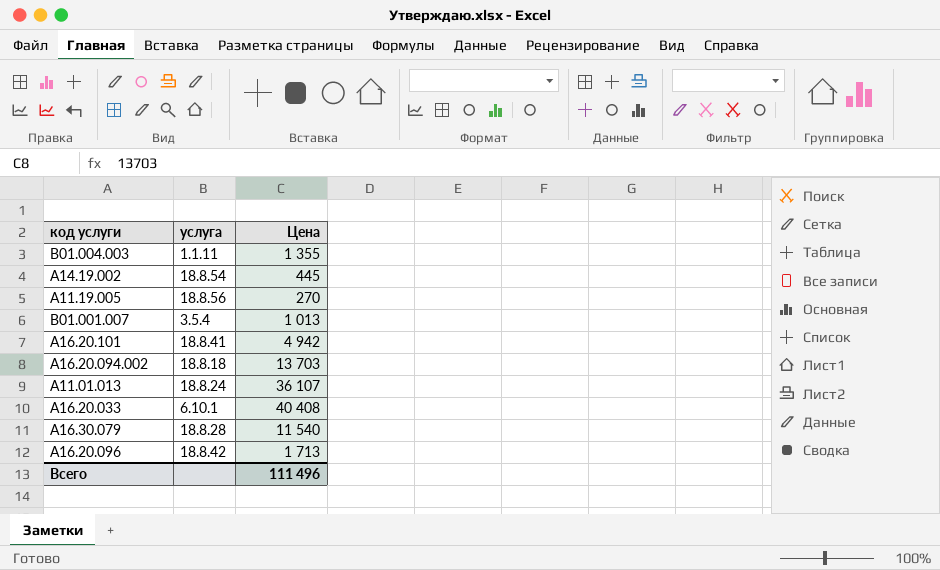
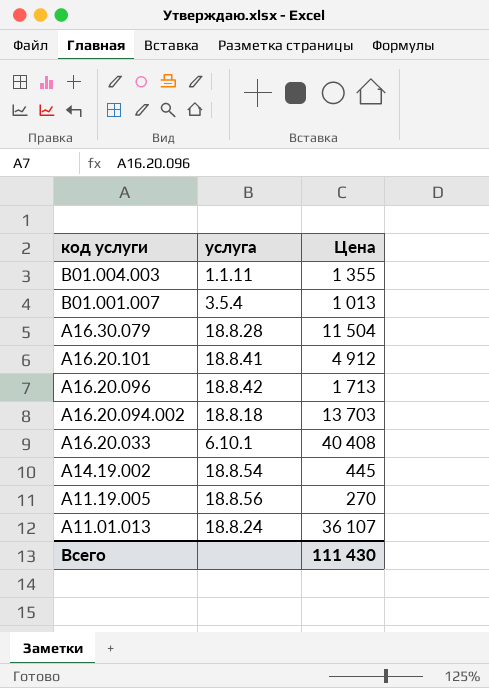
row order: none -> код услуги descending
A16.30.079 | Цена: 11 540 -> 11 504
A16.20.101 | Цена: 4 942 -> 4 912
Всего | Цена: 111 496 -> 111 430

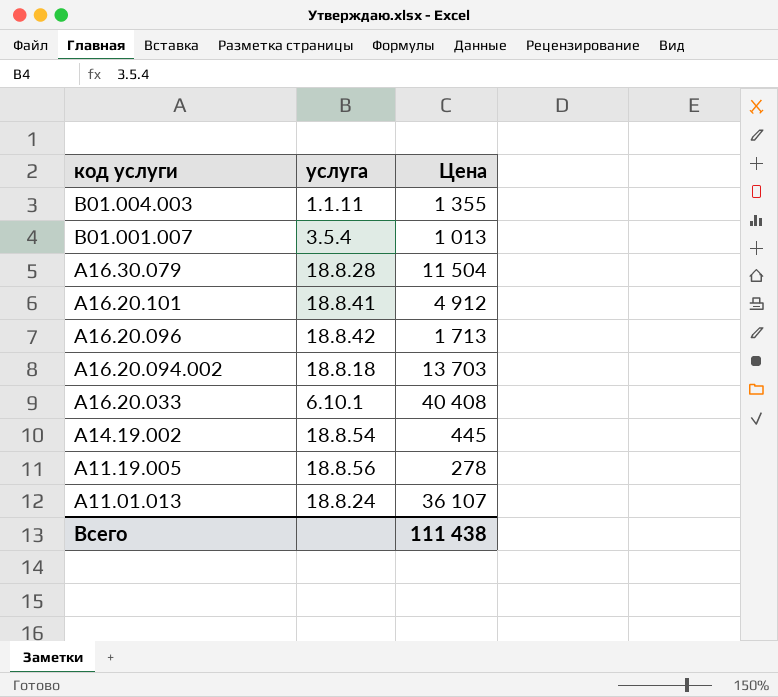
A11.19.005 | Цена: 270 -> 278
Всего | Цена: 111 430 -> 111 438

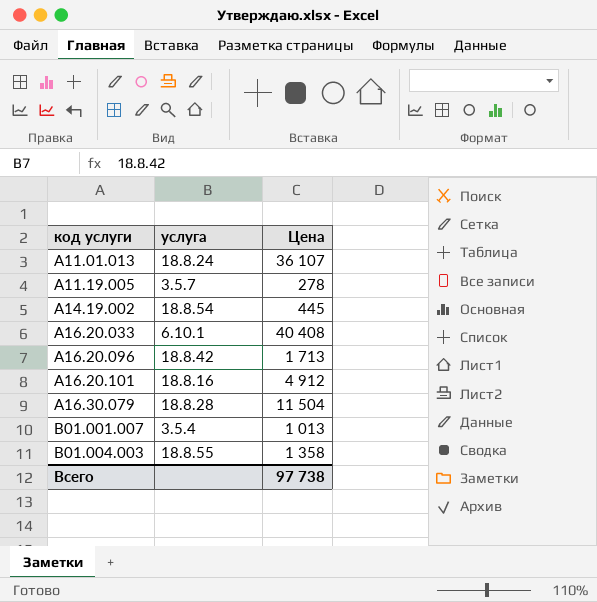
row order: код услуги descending -> код услуги ascending
row A16.20.094.002: 18.8.18 | 13 703 -> none
A11.19.005 | услуга: 18.8.56 -> 3.5.7
A16.20.101 | услуга: 18.8.41 -> 18.8.16
B01.004.003 | услуга: 1.1.11 -> 18.8.55
B01.004.003 | Цена: 1 355 -> 1 358
Всего | Цена: 111 438 -> 97 738

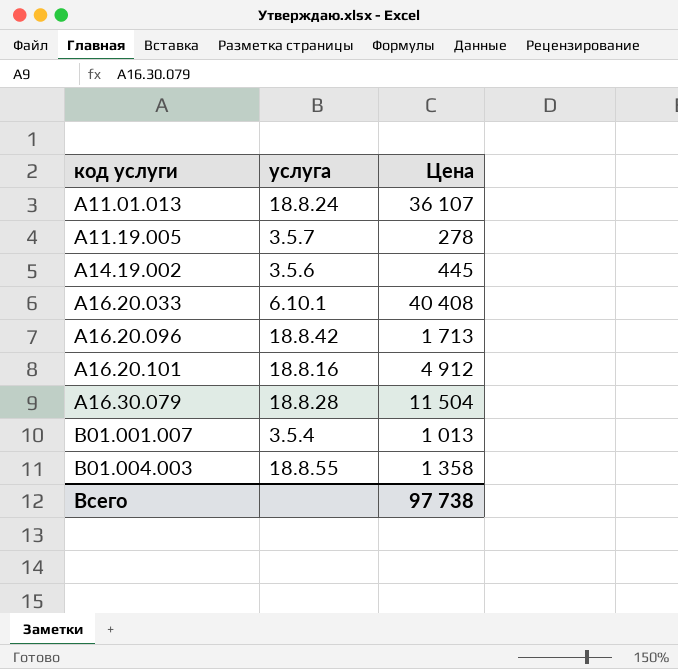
A14.19.002 | услуга: 18.8.54 -> 3.5.6

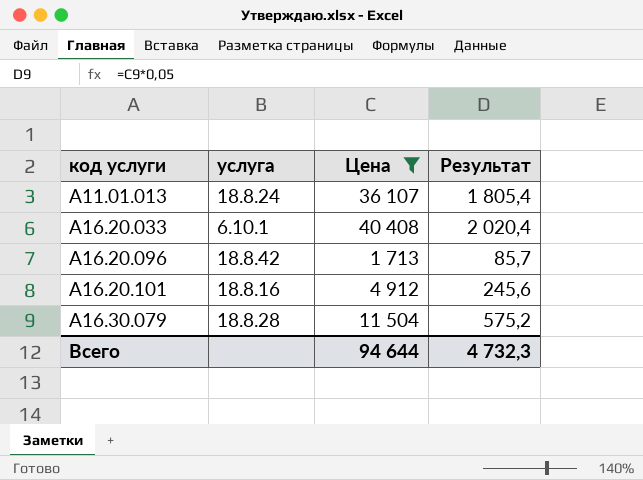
filter: none -> Цена >= 1 713
column Результат | formula: none -> [Цена] * 0,05
Всего | Цена: 97 738 -> 94 644

